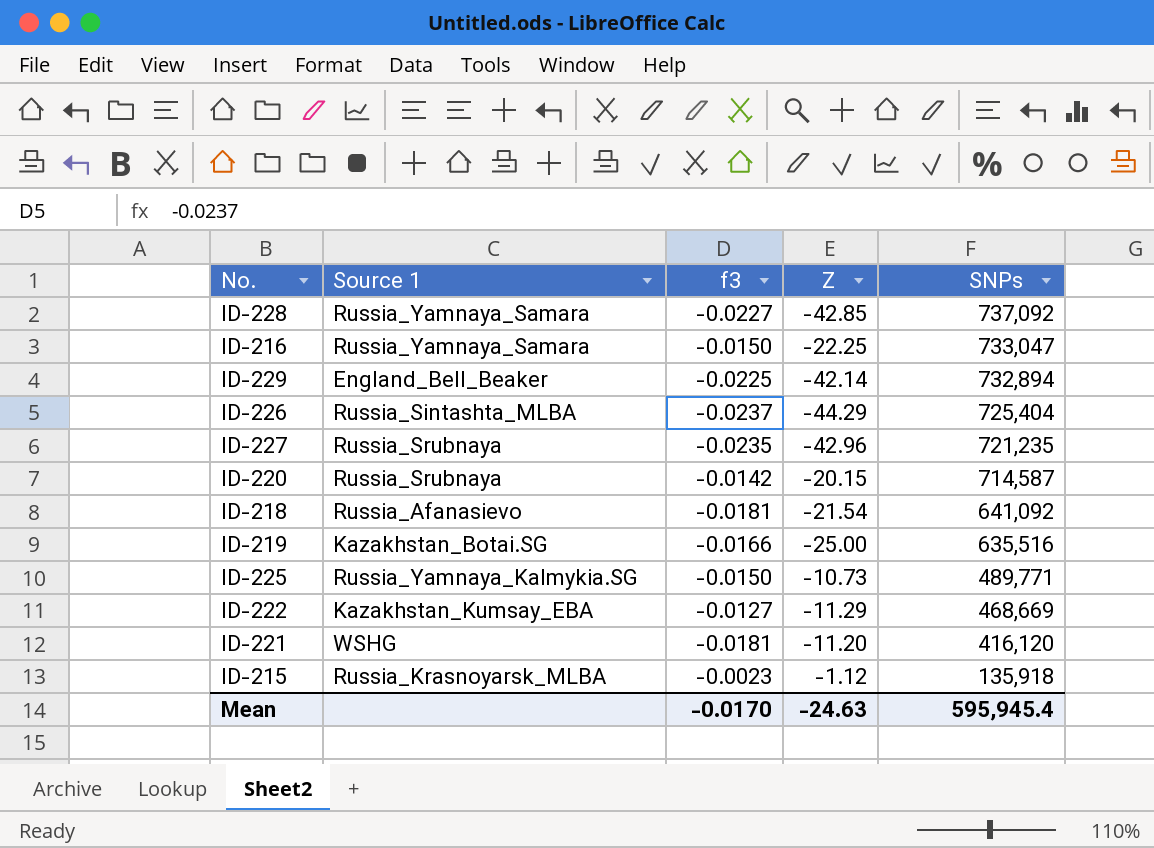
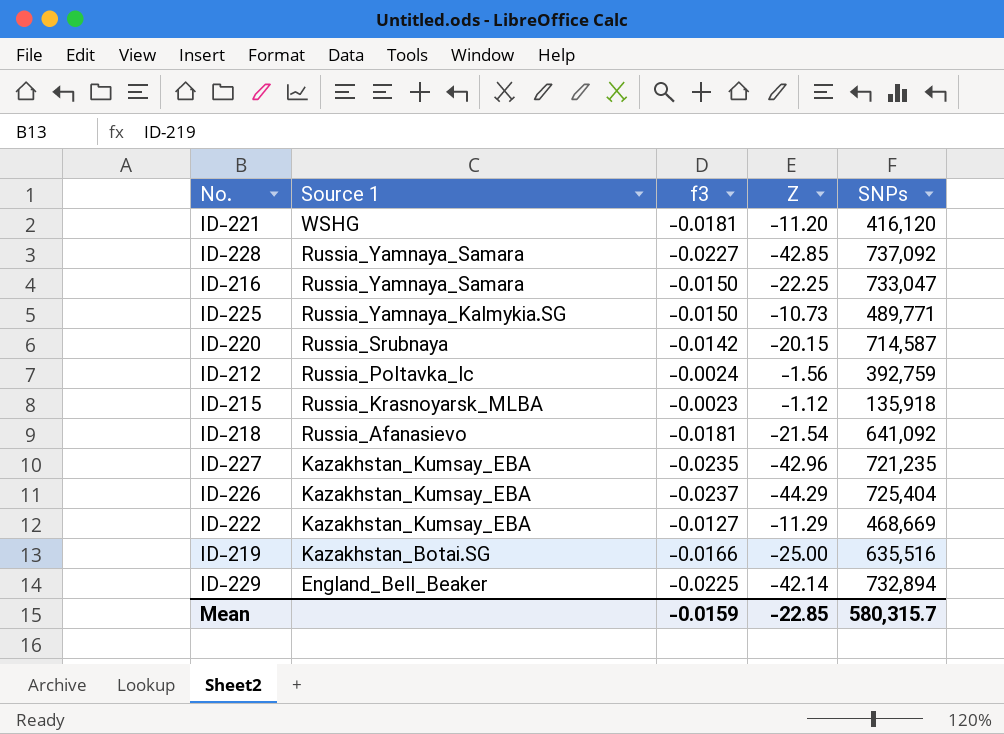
row order: SNPs descending -> Source 1 descending
row ID-212: none -> Russia_Poltavka_lc | -0.0024 | -1.56 | 392,759
ID-227 | Source 1: Russia_Srubnaya -> Kazakhstan_Kumsay_EBA
ID-226 | Source 1: Russia_Sintashta_MLBA -> Kazakhstan_Kumsay_EBA
Mean | f3: -0.0170 -> -0.0159
Mean | Z: -24.63 -> -22.85
Mean | SNPs: 595,945.4 -> 580,315.7

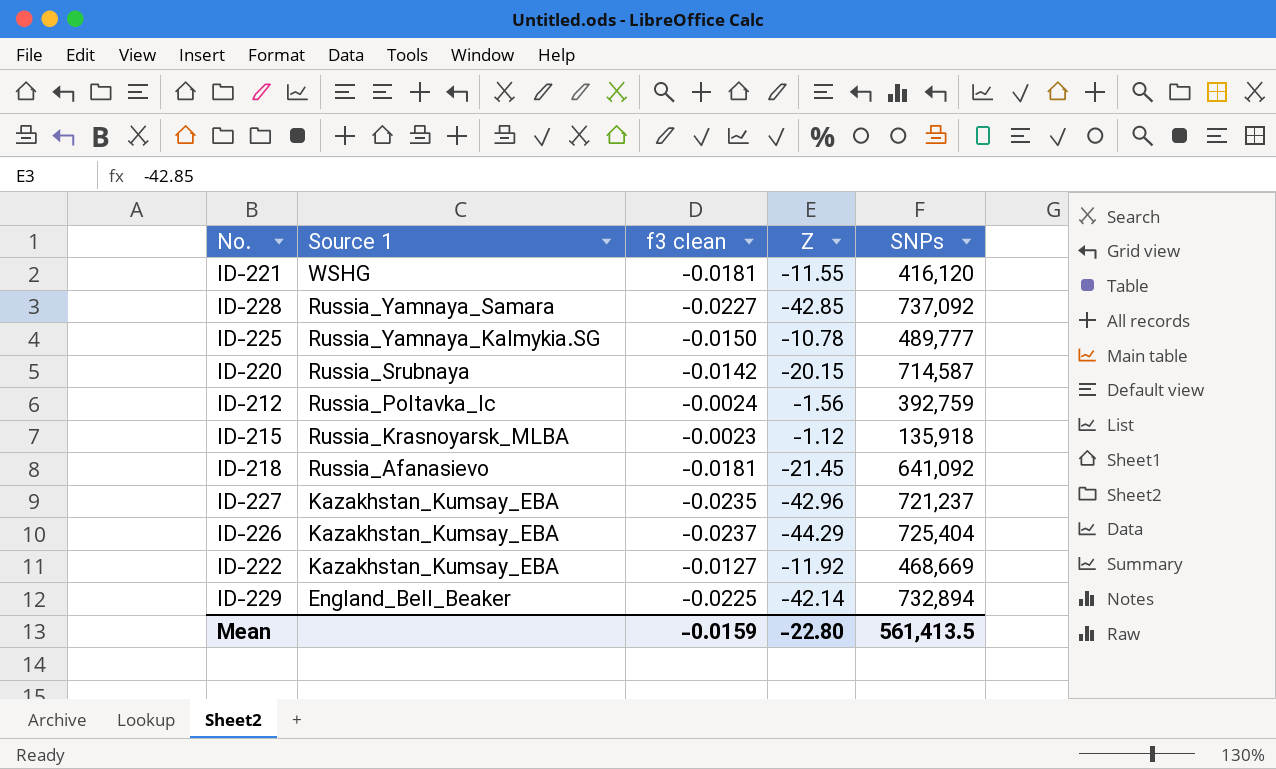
column name: f3 -> f3 clean
row ID-216: Russia_Yamnaya_Samara | -0.0150 | -22.25 | 733,047 -> none
row ID-219: Kazakhstan_Botai.SG | -0.0166 | -25.00 | 635,516 -> none
ID-221 | Z: -11.20 -> -11.55
ID-225 | Z: -10.73 -> -10.78
ID-225 | SNPs: 489,771 -> 489,777
ID-218 | Z: -21.54 -> -21.45
ID-227 | SNPs: 721,235 -> 721,237
ID-222 | Z: -11.29 -> -11.92
Mean | Z: -22.85 -> -22.80
Mean | SNPs: 580,315.7 -> 561,413.5

